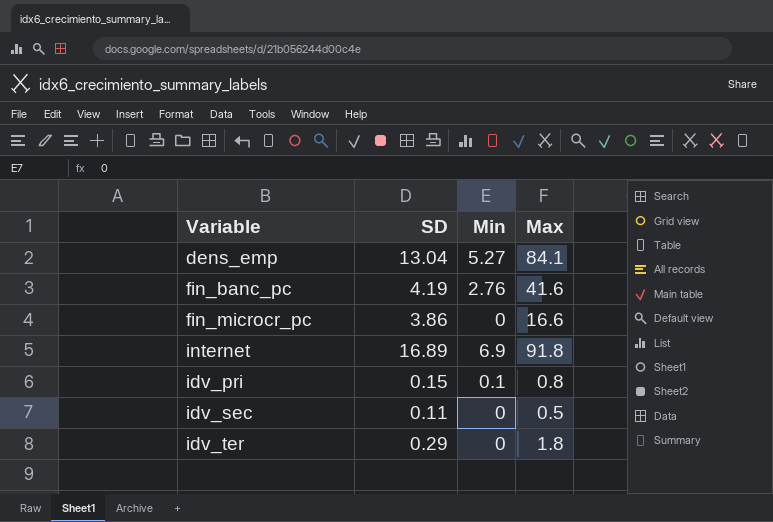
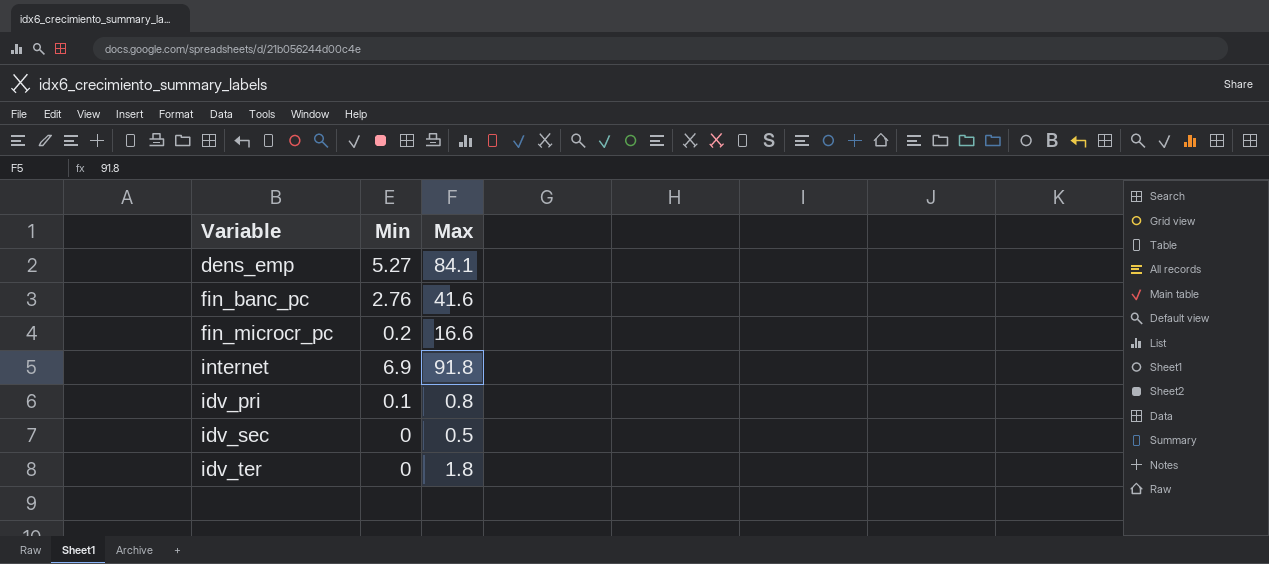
column SD | position: 2 -> none
fin_microcr_pc | Min: 0 -> 0.2

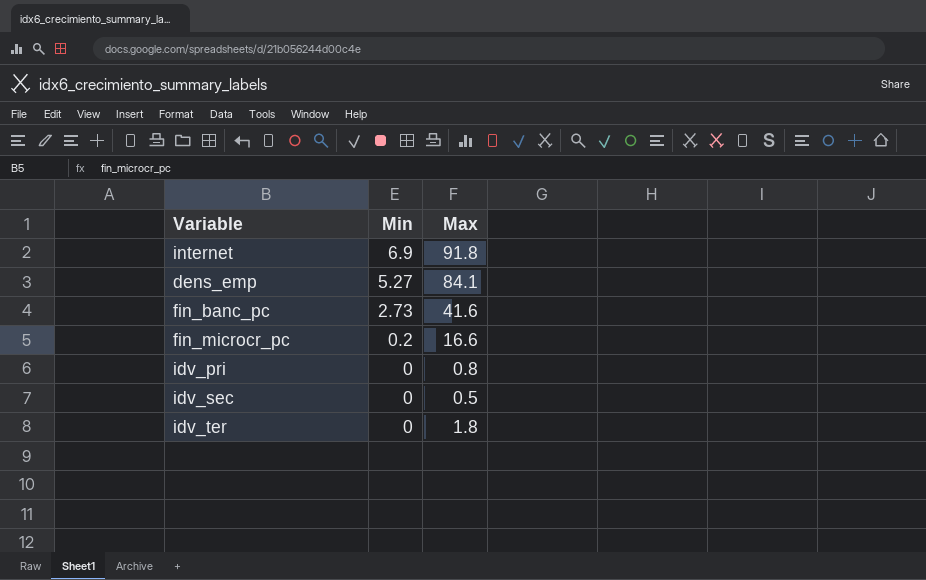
row order: none -> Min descending
fin_banc_pc | Min: 2.76 -> 2.73
idv_pri | Min: 0.1 -> 0

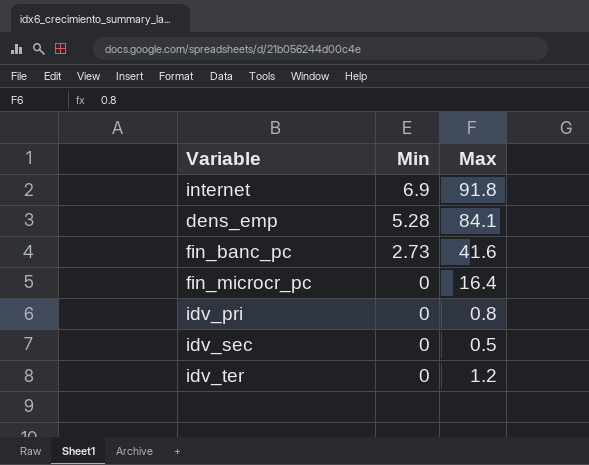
dens_emp | Min: 5.27 -> 5.28
fin_microcr_pc | Min: 0.2 -> 0
fin_microcr_pc | Max: 16.6 -> 16.4
idv_ter | Max: 1.8 -> 1.2

